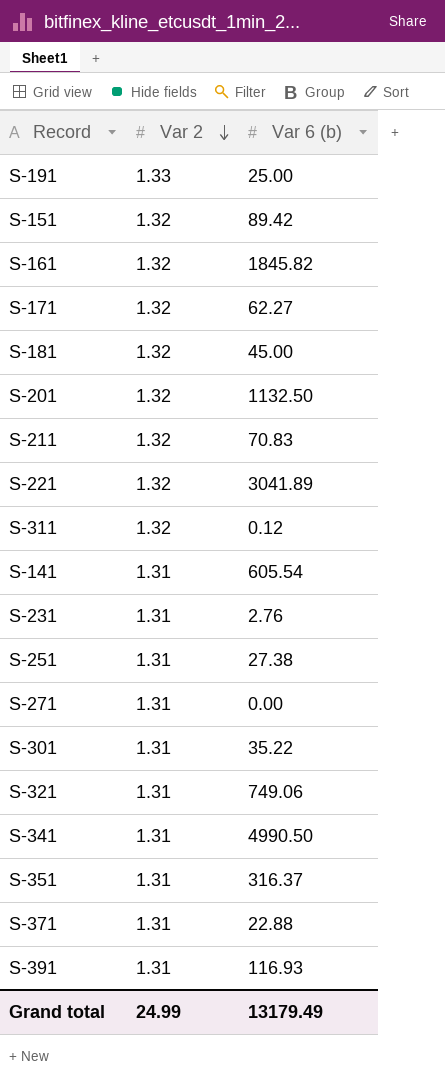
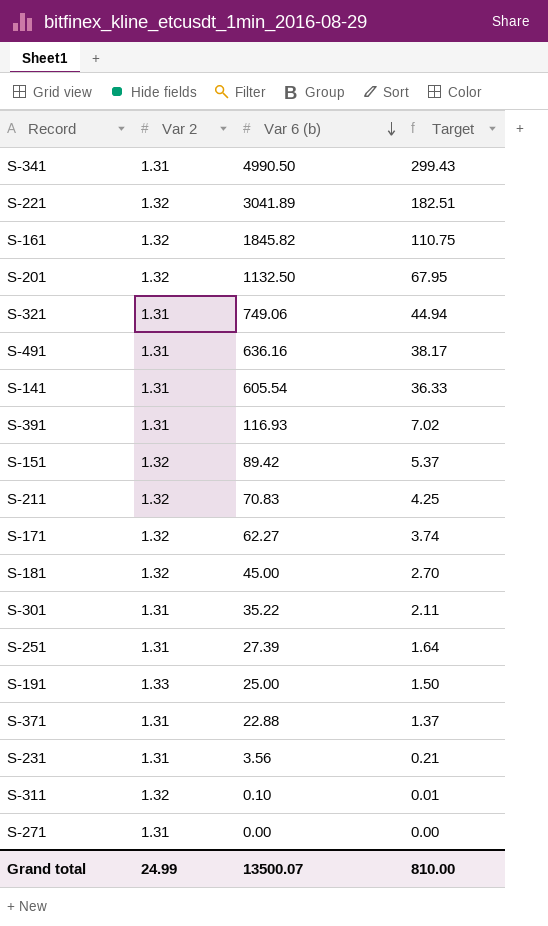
row order: Var 2 descending -> Var 6 (b) descending
column Target | formula: none -> [Var 6 (b)] * 0.06
row S-351: 1.31 | 316.37 -> none
row S-491: none -> 1.31 | 636.16 | 38.17
S-251 | Var 6 (b): 27.38 -> 27.39
S-231 | Var 6 (b): 2.76 -> 3.56
S-311 | Var 6 (b): 0.12 -> 0.10
Grand total | Var 6 (b): 13179.49 -> 13500.07

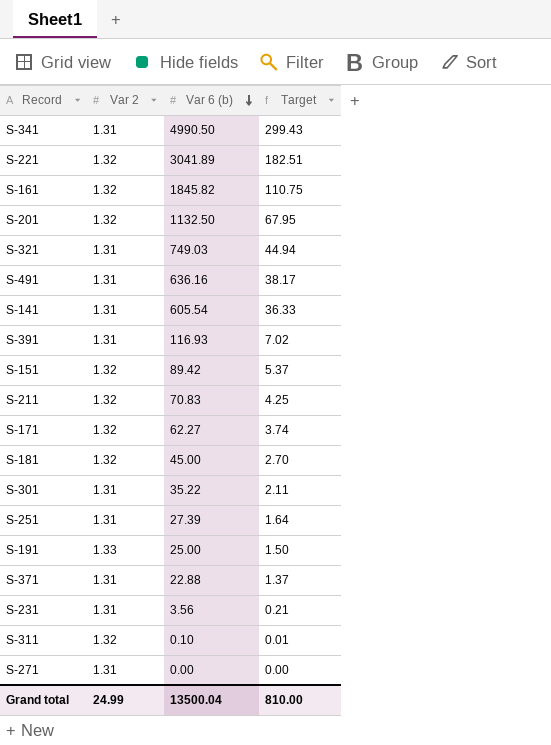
S-321 | Var 6 (b): 749.06 -> 749.03
Grand total | Var 6 (b): 13500.07 -> 13500.04

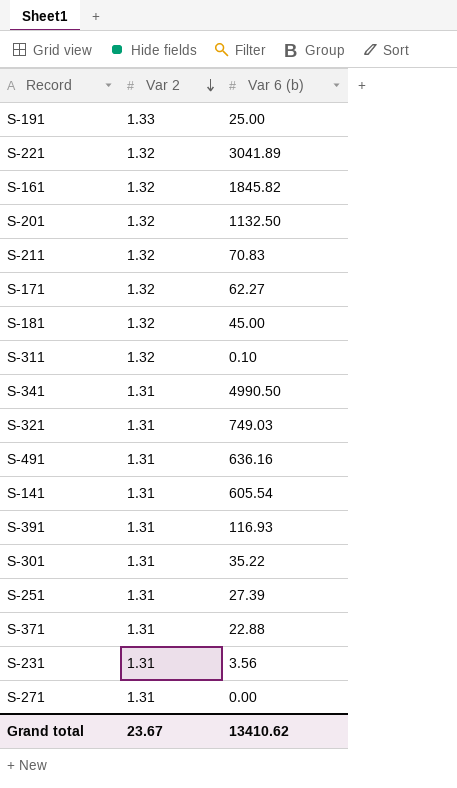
row order: Var 6 (b) descending -> Var 2 descending
column Target | formula: [Var 6 (b)] * 0.06 -> none
row S-151: 1.32 | 89.42 | 5.37 -> none
Grand total | Var 2: 24.99 -> 23.67
Grand total | Var 6 (b): 13500.04 -> 13410.62

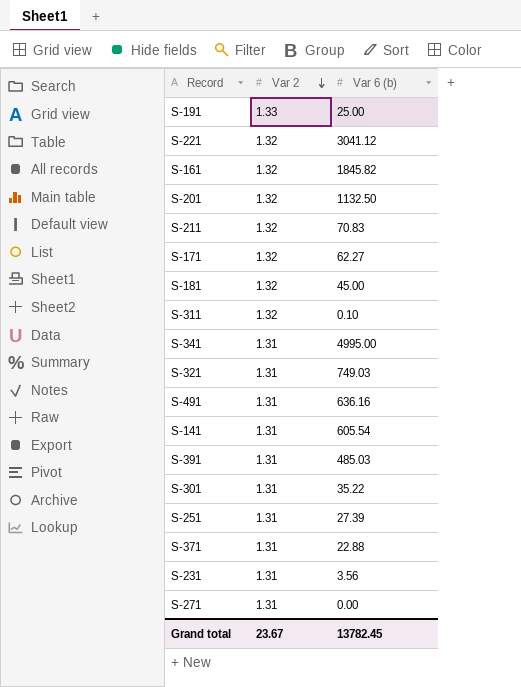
S-221 | Var 6 (b): 3041.89 -> 3041.12
S-341 | Var 6 (b): 4990.50 -> 4995.00
S-391 | Var 6 (b): 116.93 -> 485.03
Grand total | Var 6 (b): 13410.62 -> 13782.45

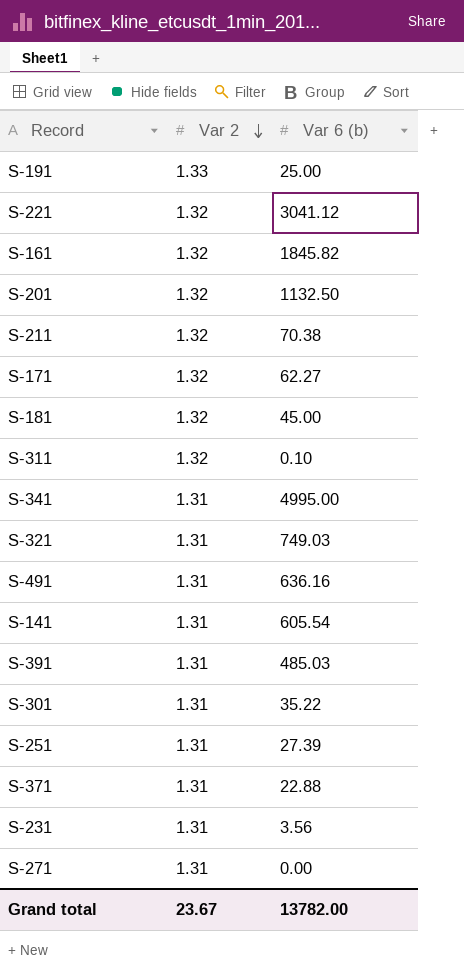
S-211 | Var 6 (b): 70.83 -> 70.38
Grand total | Var 6 (b): 13782.45 -> 13782.00

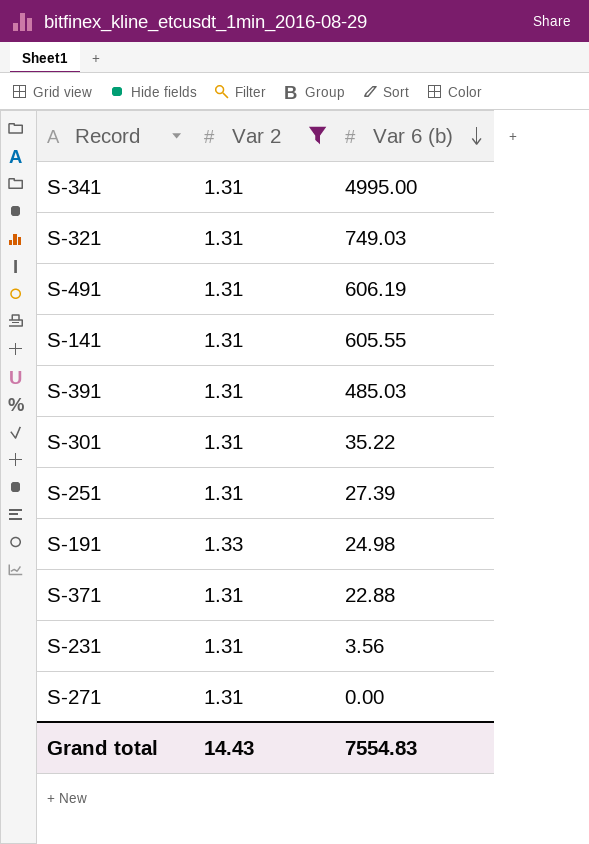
filter: none -> Var 2 != 1.32
row order: Var 2 descending -> Var 6 (b) descending
S-491 | Var 6 (b): 636.16 -> 606.19
S-141 | Var 6 (b): 605.54 -> 605.55
S-191 | Var 6 (b): 25.00 -> 24.98
Grand total | Var 2: 23.67 -> 14.43
Grand total | Var 6 (b): 13782.00 -> 7554.83

